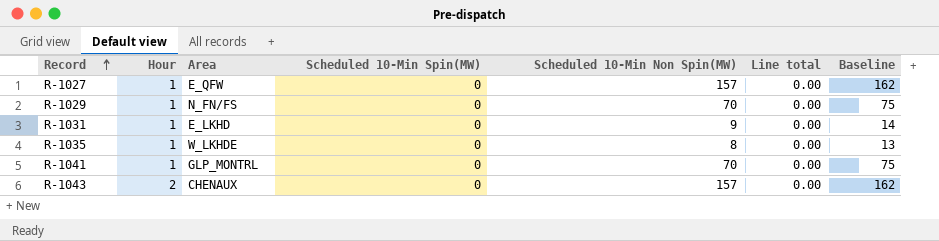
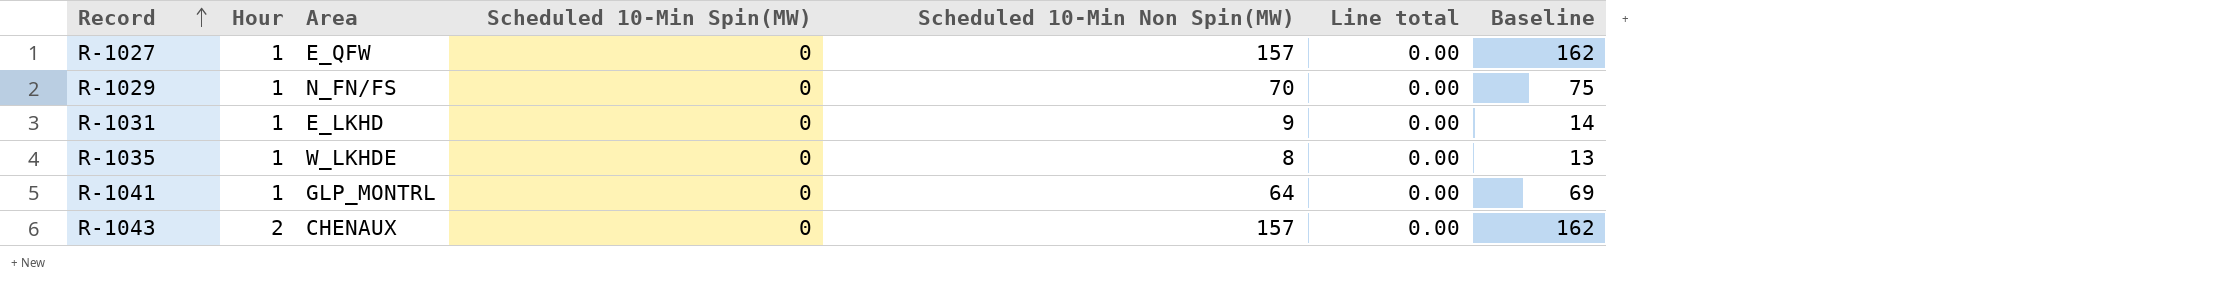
R-1041 | Scheduled 10-Min Non Spin(MW): 70 -> 64
R-1041 | Baseline: 75 -> 69

